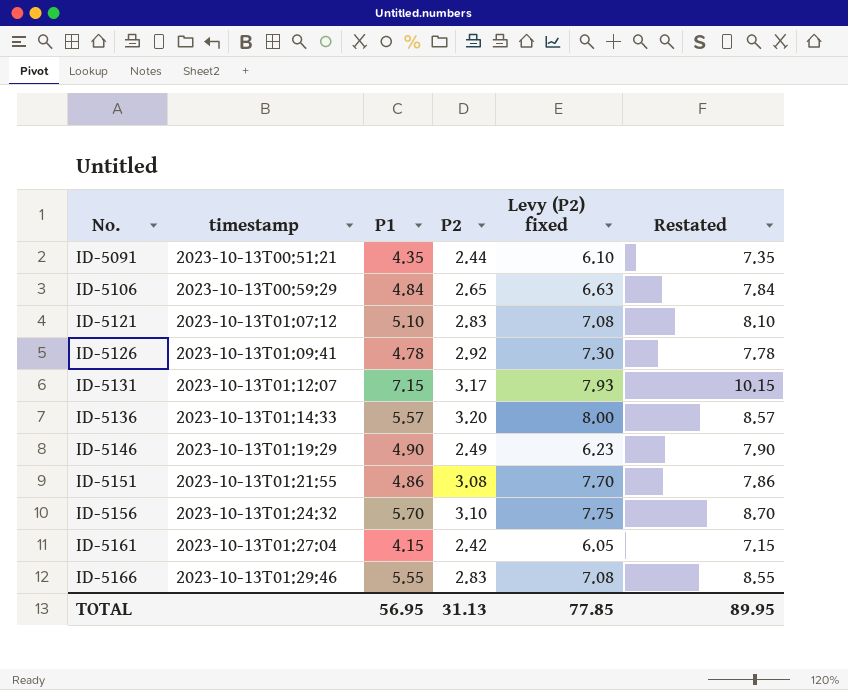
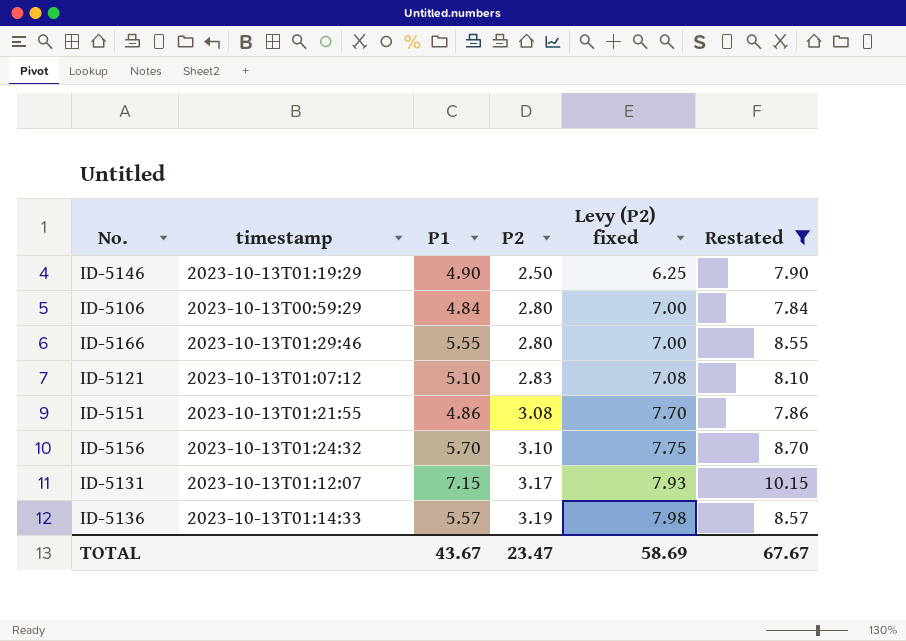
filter: none -> Restated >= 7.84
row order: No. ascending -> P2 ascending
ID-5146 | P2: 2.49 -> 2.50
ID-5146 | Levy (P2) fixed: 6.23 -> 6.25
ID-5106 | P2: 2.65 -> 2.80
ID-5106 | Levy (P2) fixed: 6.63 -> 7.00
ID-5166 | P2: 2.83 -> 2.80
ID-5166 | Levy (P2) fixed: 7.08 -> 7.00
ID-5136 | P2: 3.20 -> 3.19
ID-5136 | Levy (P2) fixed: 8.00 -> 7.98
TOTAL | P1: 56.95 -> 43.67
TOTAL | P2: 31.13 -> 23.47
TOTAL | Levy (P2) fixed: 77.85 -> 58.69
TOTAL | Restated: 89.95 -> 67.67

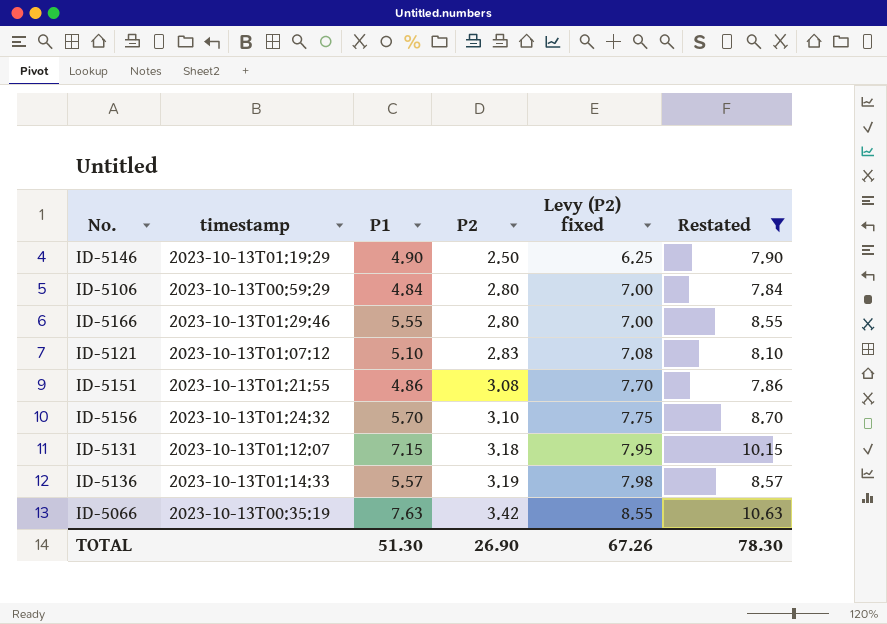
ID-5131 | P2: 3.17 -> 3.18
ID-5131 | Levy (P2) fixed: 7.93 -> 7.95
row ID-5066: none -> 2023-10-13T00:35:19 | 7.63 | 3.42 | 8.55 | 10.63
TOTAL | P1: 43.67 -> 51.30
TOTAL | P2: 23.47 -> 26.90
TOTAL | Levy (P2) fixed: 58.69 -> 67.26
TOTAL | Restated: 67.67 -> 78.30

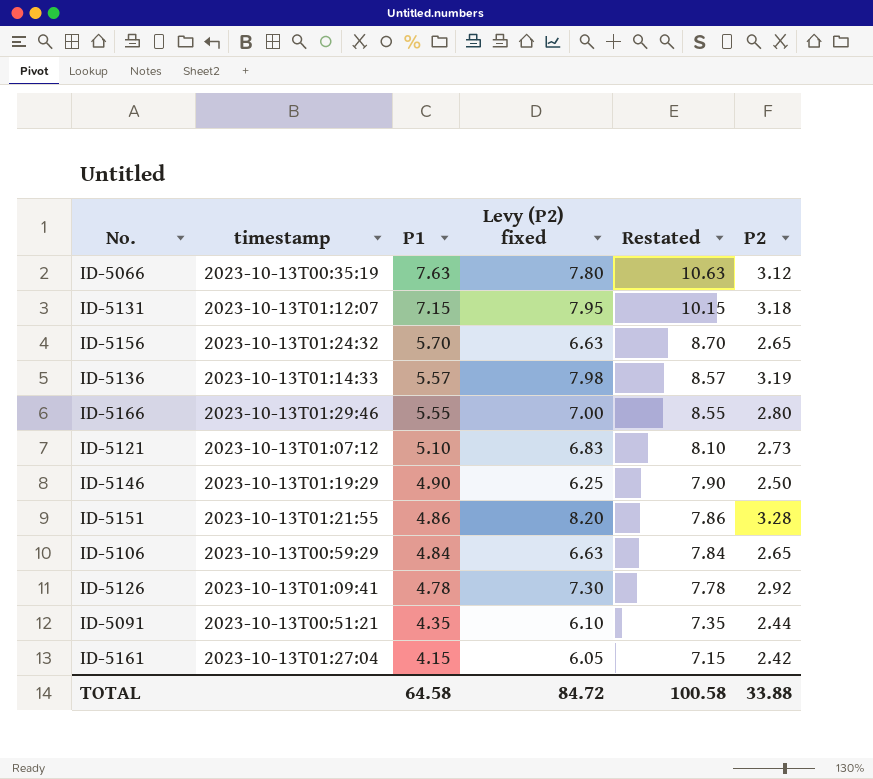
filter: Restated >= 7.84 -> none
row order: P2 ascending -> P1 descending
column P2 | position: 4 -> 6
ID-5066 | Levy (P2) fixed: 8.55 -> 7.80
ID-5066 | P2: 3.42 -> 3.12
ID-5156 | Levy (P2) fixed: 7.75 -> 6.63
ID-5156 | P2: 3.10 -> 2.65
ID-5121 | Levy (P2) fixed: 7.08 -> 6.83
ID-5121 | P2: 2.83 -> 2.73
ID-5151 | Levy (P2) fixed: 7.70 -> 8.20
ID-5151 | P2: 3.08 -> 3.28
ID-5106 | Levy (P2) fixed: 7.00 -> 6.63
ID-5106 | P2: 2.80 -> 2.65
TOTAL | P1: 51.30 -> 64.58
TOTAL | Levy (P2) fixed: 67.26 -> 84.72
TOTAL | Restated: 78.30 -> 100.58
TOTAL | P2: 26.90 -> 33.88

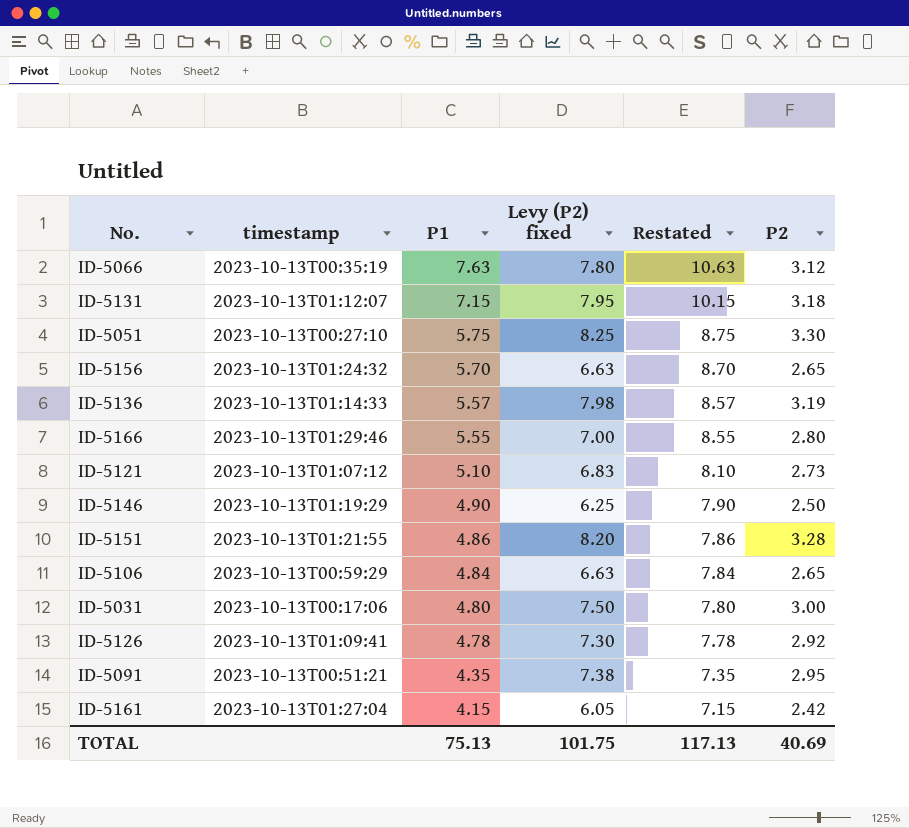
row ID-5051: none -> 2023-10-13T00:27:10 | 5.75 | 8.25 | 8.75 | 3.30
row ID-5031: none -> 2023-10-13T00:17:06 | 4.80 | 7.50 | 7.80 | 3.00
ID-5091 | Levy (P2) fixed: 6.10 -> 7.38
ID-5091 | P2: 2.44 -> 2.95
TOTAL | P1: 64.58 -> 75.13
TOTAL | Levy (P2) fixed: 84.72 -> 101.75
TOTAL | Restated: 100.58 -> 117.13
TOTAL | P2: 33.88 -> 40.69

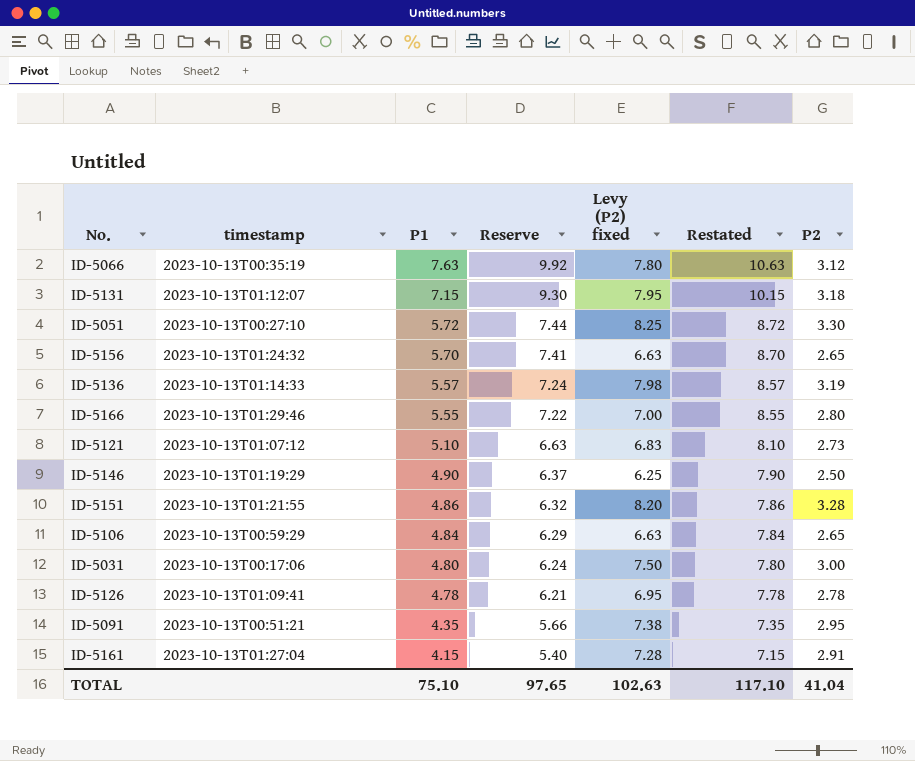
column Reserve | formula: none -> [P1] * 1.3
ID-5051 | P1: 5.75 -> 5.72
ID-5051 | Restated: 8.75 -> 8.72
ID-5126 | Levy (P2) fixed: 7.30 -> 6.95
ID-5126 | P2: 2.92 -> 2.78
ID-5161 | Levy (P2) fixed: 6.05 -> 7.28
ID-5161 | P2: 2.42 -> 2.91
TOTAL | P1: 75.13 -> 75.10
TOTAL | Levy (P2) fixed: 101.75 -> 102.63
TOTAL | Restated: 117.13 -> 117.10
TOTAL | P2: 40.69 -> 41.04

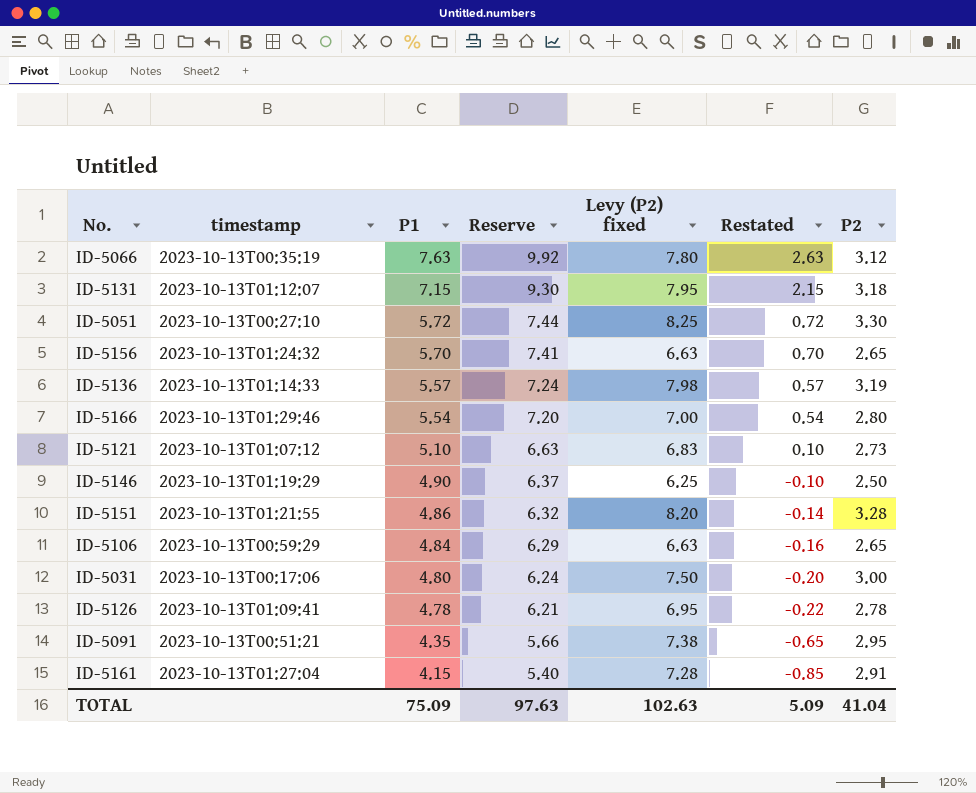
column Restated | formula: [P1] + 3 -> [P1] - 5
ID-5166 | P1: 5.55 -> 5.54
ID-5166 | Reserve: 7.22 -> 7.20
TOTAL | P1: 75.10 -> 75.09
TOTAL | Reserve: 97.65 -> 97.63
TOTAL | Restated: 117.10 -> 5.09

